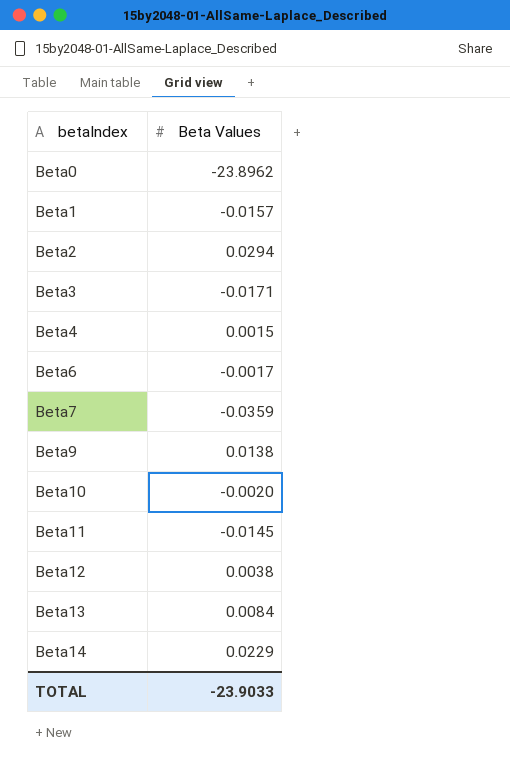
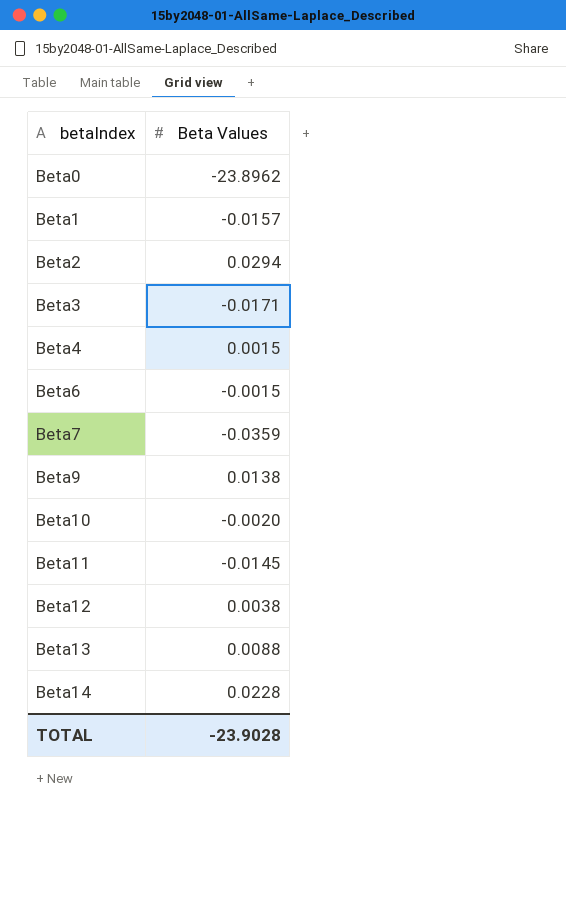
Beta6 | Beta Values: -0.0017 -> -0.0015
Beta13 | Beta Values: 0.0084 -> 0.0088
Beta14 | Beta Values: 0.0229 -> 0.0228
TOTAL | Beta Values: -23.9033 -> -23.9028

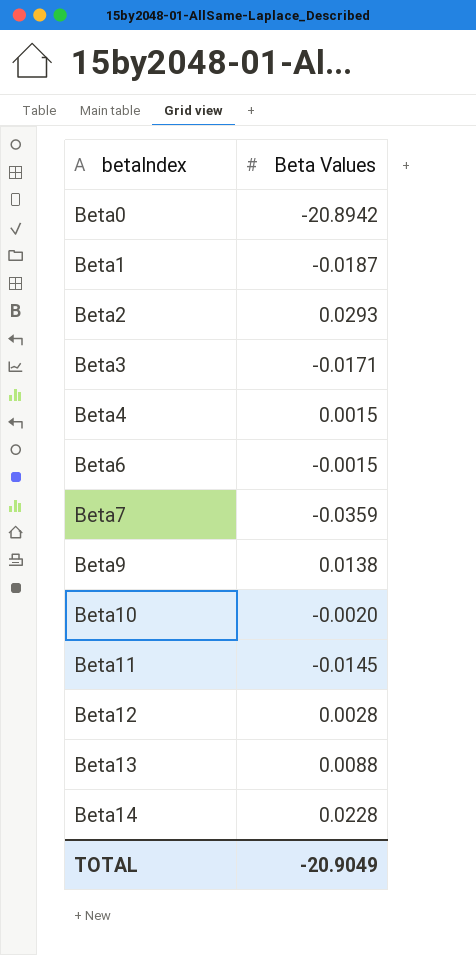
Beta0 | Beta Values: -23.8962 -> -20.8942
Beta1 | Beta Values: -0.0157 -> -0.0187
Beta2 | Beta Values: 0.0294 -> 0.0293
Beta12 | Beta Values: 0.0038 -> 0.0028
TOTAL | Beta Values: -23.9028 -> -20.9049

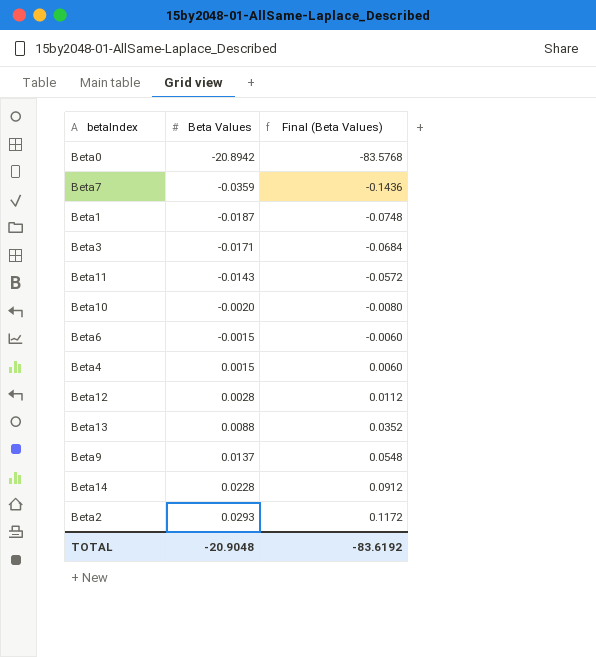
row order: betaIndex ascending -> Beta Values ascending
column Final (Beta Values) | formula: none -> [Beta Values] * 4
Beta11 | Beta Values: -0.0145 -> -0.0143
Beta9 | Beta Values: 0.0138 -> 0.0137
TOTAL | Beta Values: -20.9049 -> -20.9048

